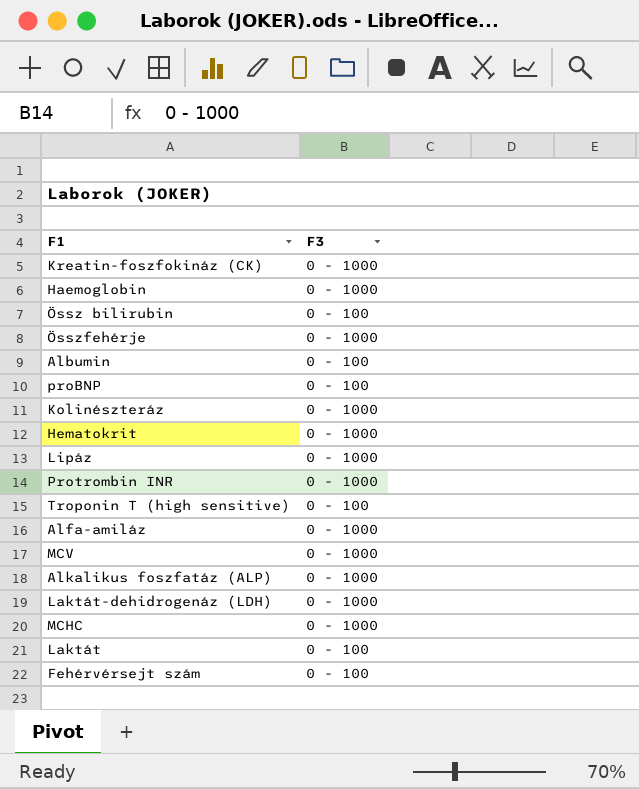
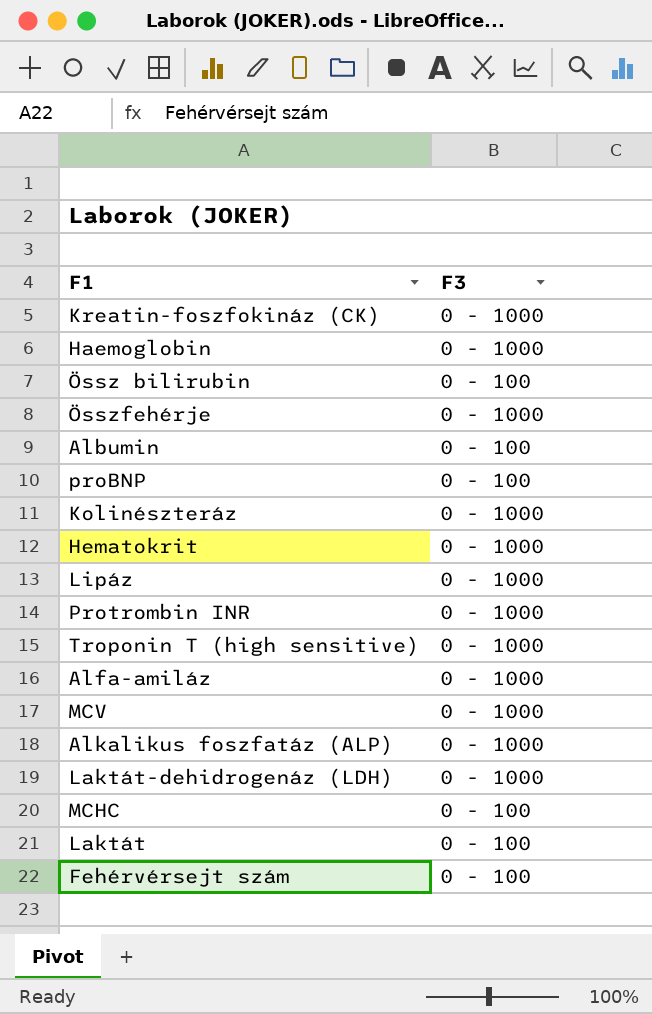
Troponin T (high sensitive) | F3: 0 - 100 -> 0 - 1000
MCHC | F3: 0 - 1000 -> 0 - 100

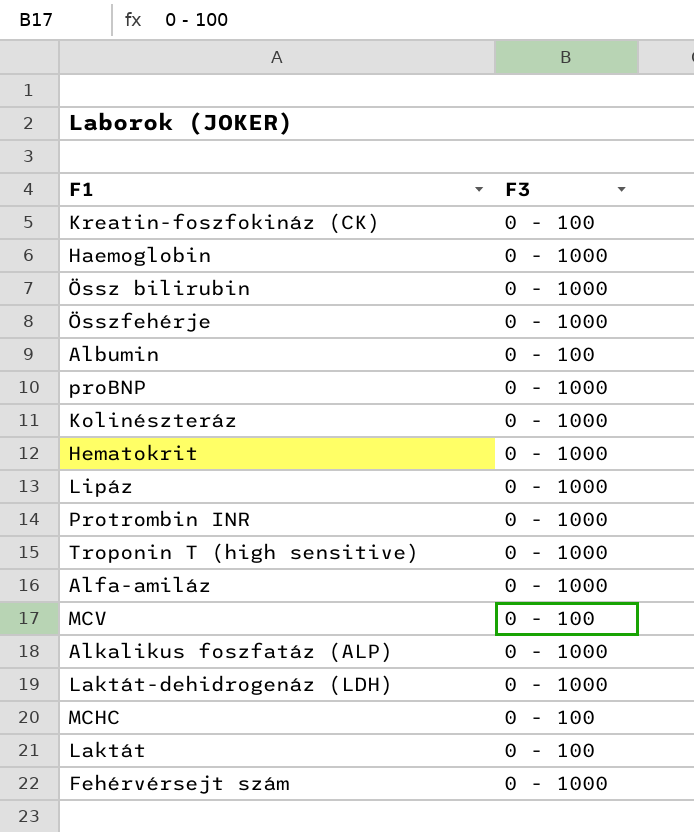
Kreatin-foszfokináz (CK) | F3: 0 - 1000 -> 0 - 100
Össz bilirubin | F3: 0 - 100 -> 0 - 1000
proBNP | F3: 0 - 100 -> 0 - 1000
MCV | F3: 0 - 1000 -> 0 - 100
Fehérvérsejt szám | F3: 0 - 100 -> 0 - 1000

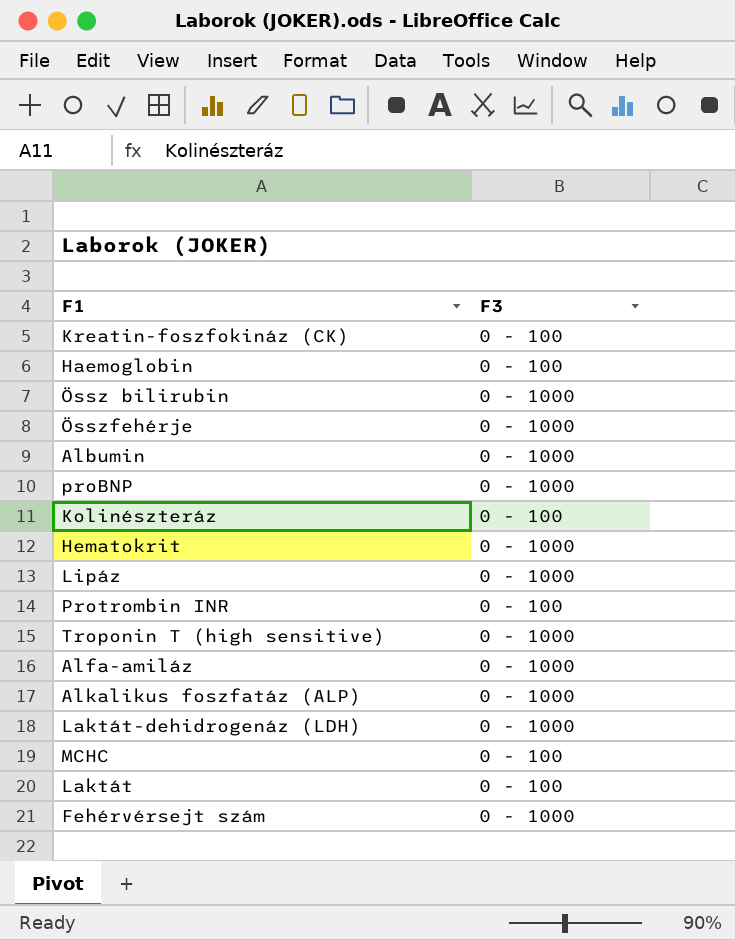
row MCV: 0 - 100 -> none
Haemoglobin | F3: 0 - 1000 -> 0 - 100
Albumin | F3: 0 - 100 -> 0 - 1000
Kolinészteráz | F3: 0 - 1000 -> 0 - 100
Protrombin INR | F3: 0 - 1000 -> 0 - 100

